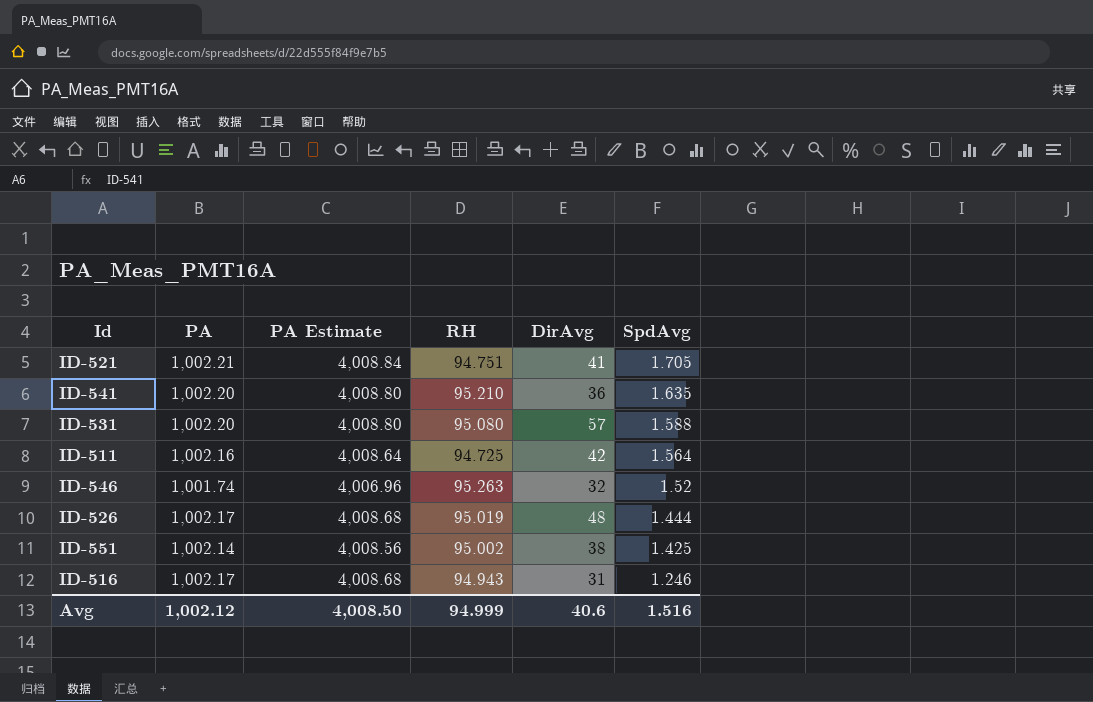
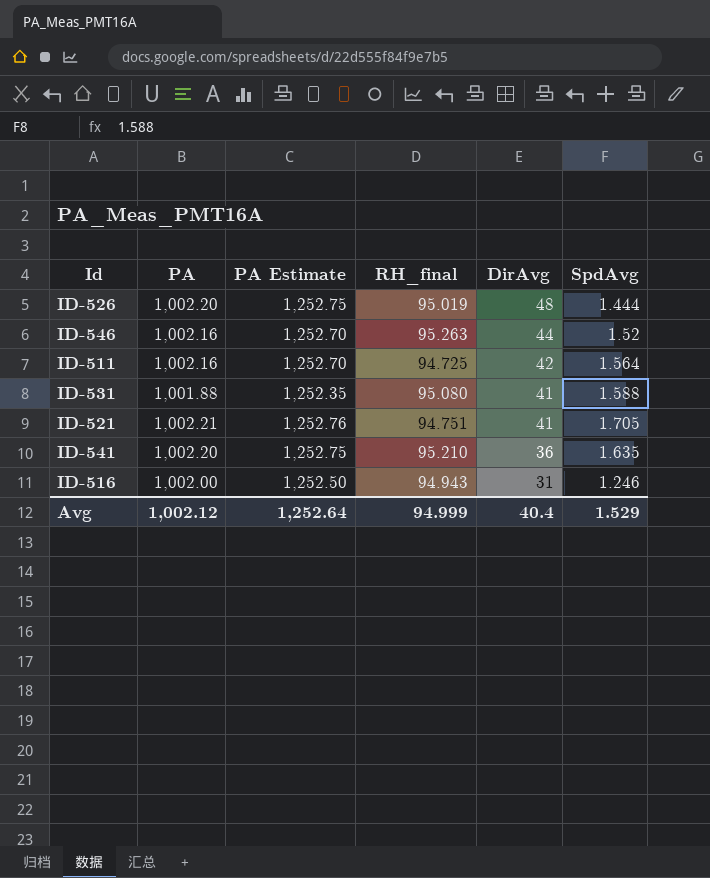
row order: SpdAvg descending -> DirAvg descending
column PA Estimate | formula: [PA] * 4 -> [PA] * 1.25
column name: RH -> RH_final
row ID-551: 1,002.14 | 4,008.56 | 95.002 | 38 | 1.425 -> none
ID-526 | PA: 1,002.17 -> 1,002.20
ID-546 | PA: 1,001.74 -> 1,002.16
ID-546 | DirAvg: 32 -> 44
ID-531 | PA: 1,002.20 -> 1,001.88
ID-531 | DirAvg: 57 -> 41
ID-516 | PA: 1,002.17 -> 1,002.00
Avg | PA Estimate: 4,008.50 -> 1,252.64
Avg | DirAvg: 40.6 -> 40.4
Avg | SpdAvg: 1.516 -> 1.529

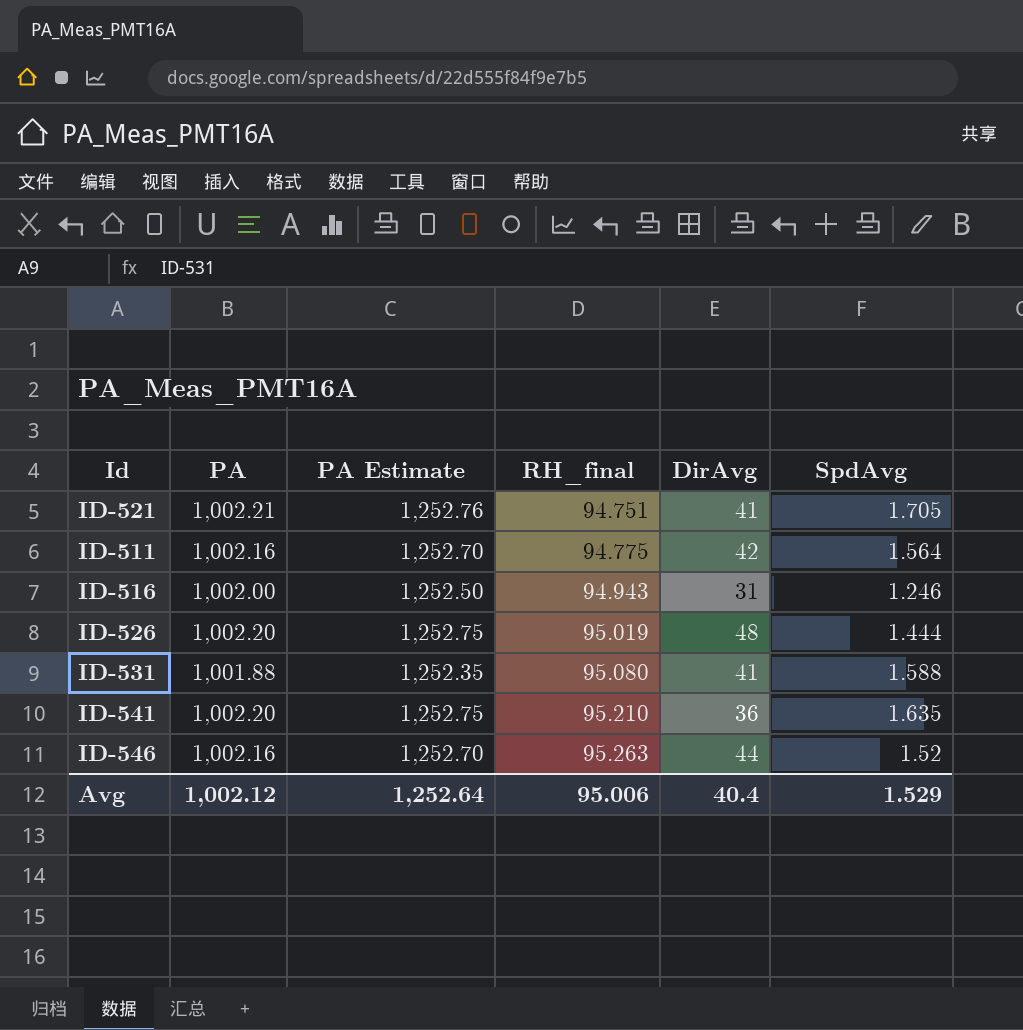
row order: DirAvg descending -> RH_final ascending
ID-511 | RH_final: 94.725 -> 94.775
Avg | RH_final: 94.999 -> 95.006

